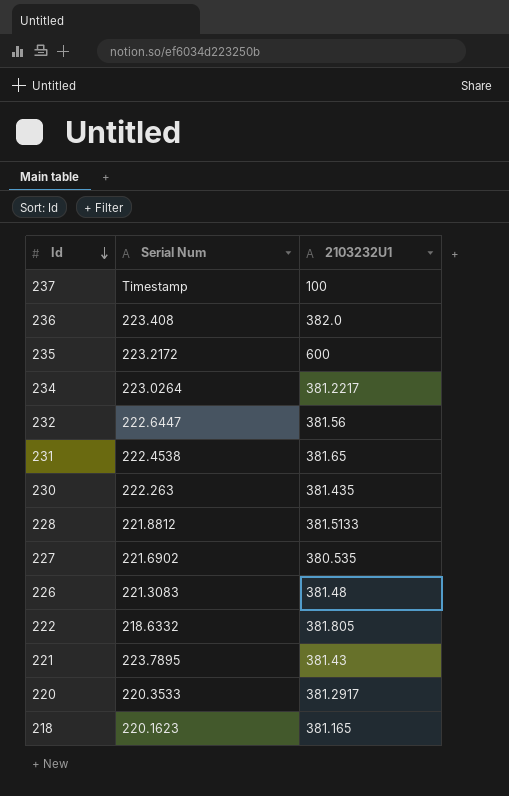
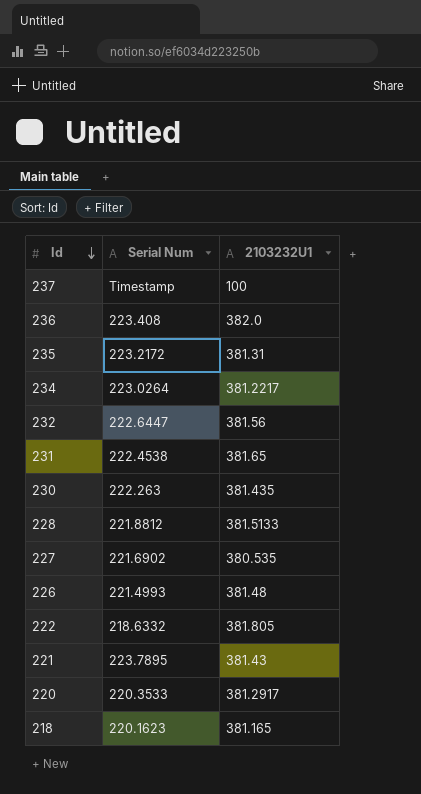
235 | 2103232U1: 600 -> 381.31
226 | Serial Num: 221.3083 -> 221.4993

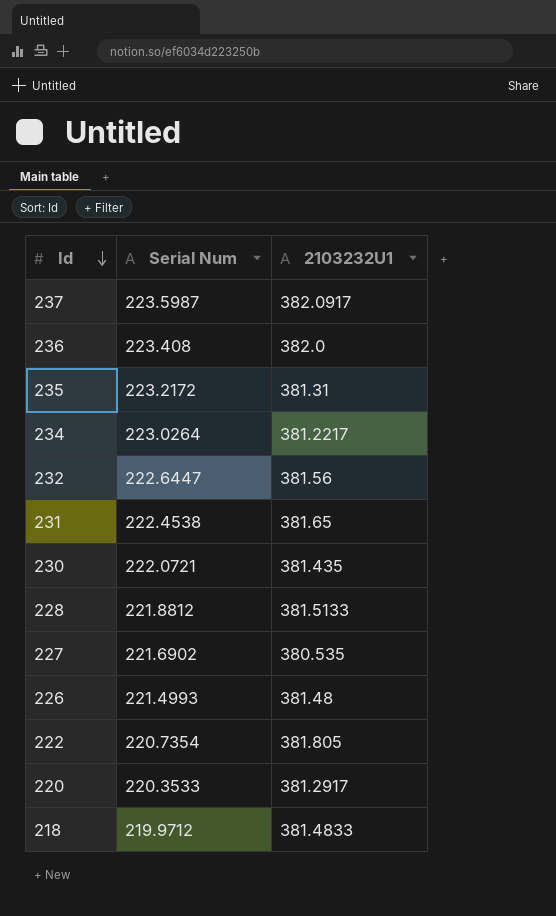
row 221: 223.7895 | 381.43 -> none
237 | Serial Num: Timestamp -> 223.5987
237 | 2103232U1: 100 -> 382.0917
230 | Serial Num: 222.263 -> 222.0721
222 | Serial Num: 218.6332 -> 220.7354
218 | Serial Num: 220.1623 -> 219.9712
218 | 2103232U1: 381.165 -> 381.4833

